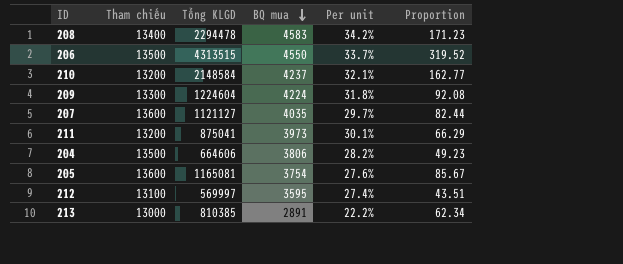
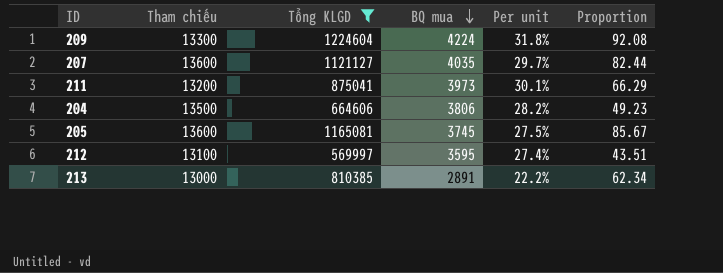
filter: none -> Tổng KLGD <= 1224604
205 | BQ mua: 3754 -> 3745
205 | Per unit: 27.6% -> 27.5%

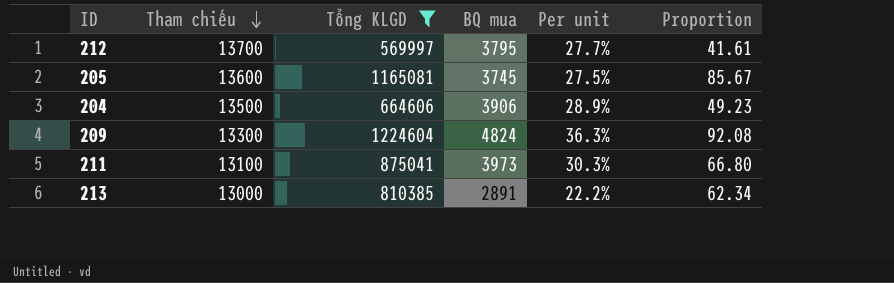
row order: BQ mua descending -> Tham chiếu descending
row 207: 13600 | 1121127 | 4035 | 29.7% | 82.44 -> none
212 | Tham chiếu: 13100 -> 13700
212 | BQ mua: 3595 -> 3795
212 | Per unit: 27.4% -> 27.7%
212 | Proportion: 43.51 -> 41.61
204 | BQ mua: 3806 -> 3906
204 | Per unit: 28.2% -> 28.9%
209 | BQ mua: 4224 -> 4824
209 | Per unit: 31.8% -> 36.3%
211 | Tham chiếu: 13200 -> 13100
211 | Per unit: 30.1% -> 30.3%
211 | Proportion: 66.29 -> 66.80

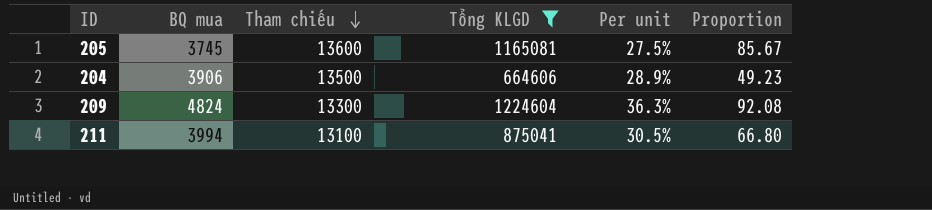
column BQ mua | position: 4 -> 2
row 212: 13700 | 569997 | 3795 | 27.7% | 41.61 -> none
row 213: 13000 | 810385 | 2891 | 22.2% | 62.34 -> none
211 | BQ mua: 3973 -> 3994
211 | Per unit: 30.3% -> 30.5%

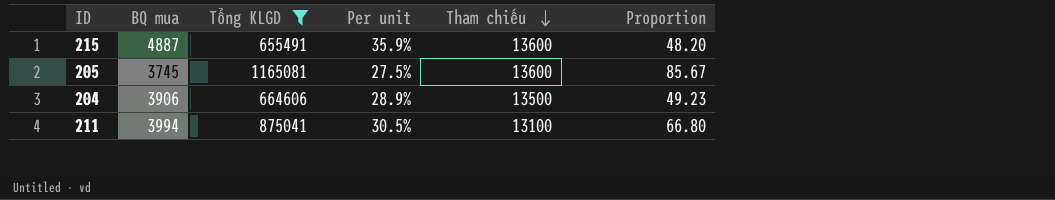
column Tham chiếu | position: 3 -> 5
row 209: 4824 | 13300 | 1224604 | 36.3% | 92.08 -> none
row 215: none -> 4887 | 655491 | 35.9% | 13600 | 48.20

